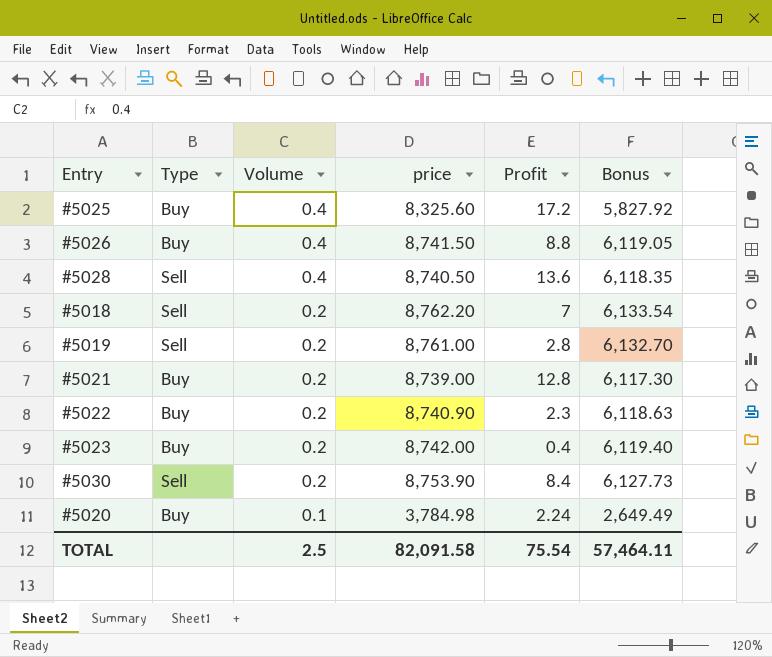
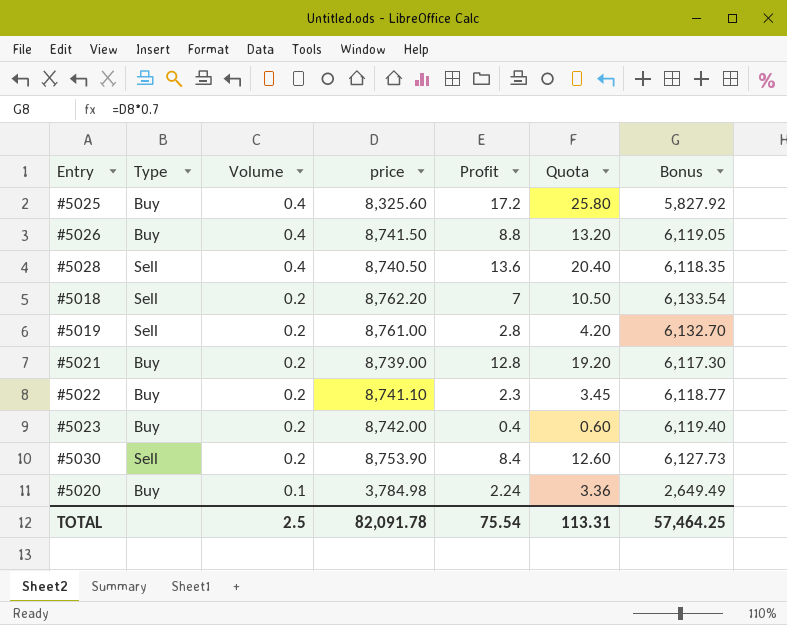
column Quota | formula: none -> [Profit] * 1.5
#5022 | price: 8,740.90 -> 8,741.10
#5022 | Bonus: 6,118.63 -> 6,118.77
TOTAL | price: 82,091.58 -> 82,091.78
TOTAL | Bonus: 57,464.11 -> 57,464.25

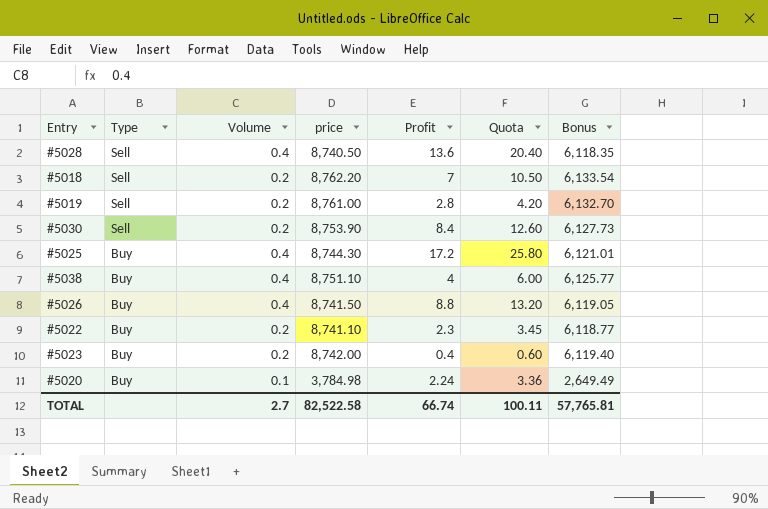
row order: Volume descending -> Type descending
row #5021: Buy | 0.2 | 8,739.00 | 12.8 | 19.20 | 6,117.30 -> none
#5025 | price: 8,325.60 -> 8,744.30
#5025 | Bonus: 5,827.92 -> 6,121.01
row #5038: none -> Buy | 0.4 | 8,751.10 | 4 | 6.00 | 6,125.77
TOTAL | Volume: 2.5 -> 2.7
TOTAL | price: 82,091.78 -> 82,522.58
TOTAL | Profit: 75.54 -> 66.74
TOTAL | Quota: 113.31 -> 100.11
TOTAL | Bonus: 57,464.25 -> 57,765.81

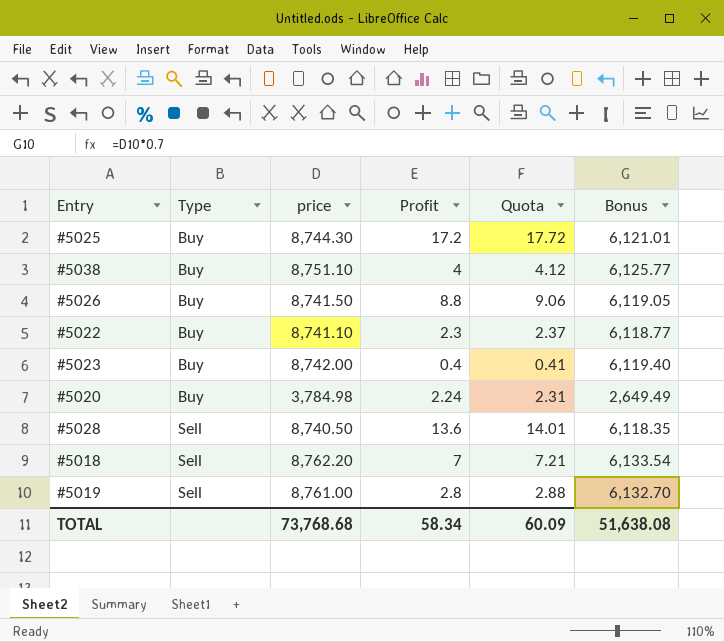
row order: Type descending -> Type ascending
column Volume | position: 3 -> none
column Quota | formula: [Profit] * 1.5 -> [Profit] * 1.03
row #5030: Sell | 0.2 | 8,753.90 | 8.4 | 12.60 | 6,127.73 -> none
TOTAL | price: 82,522.58 -> 73,768.68
TOTAL | Profit: 66.74 -> 58.34
TOTAL | Quota: 100.11 -> 60.09
TOTAL | Bonus: 57,765.81 -> 51,638.08

